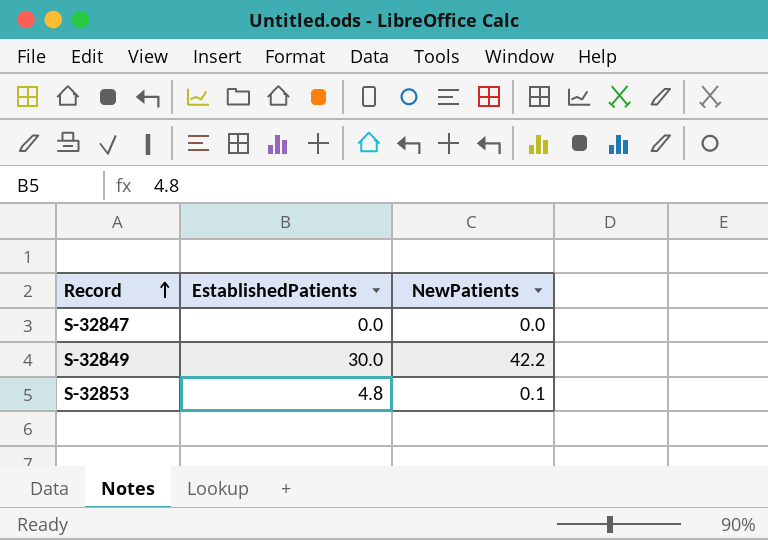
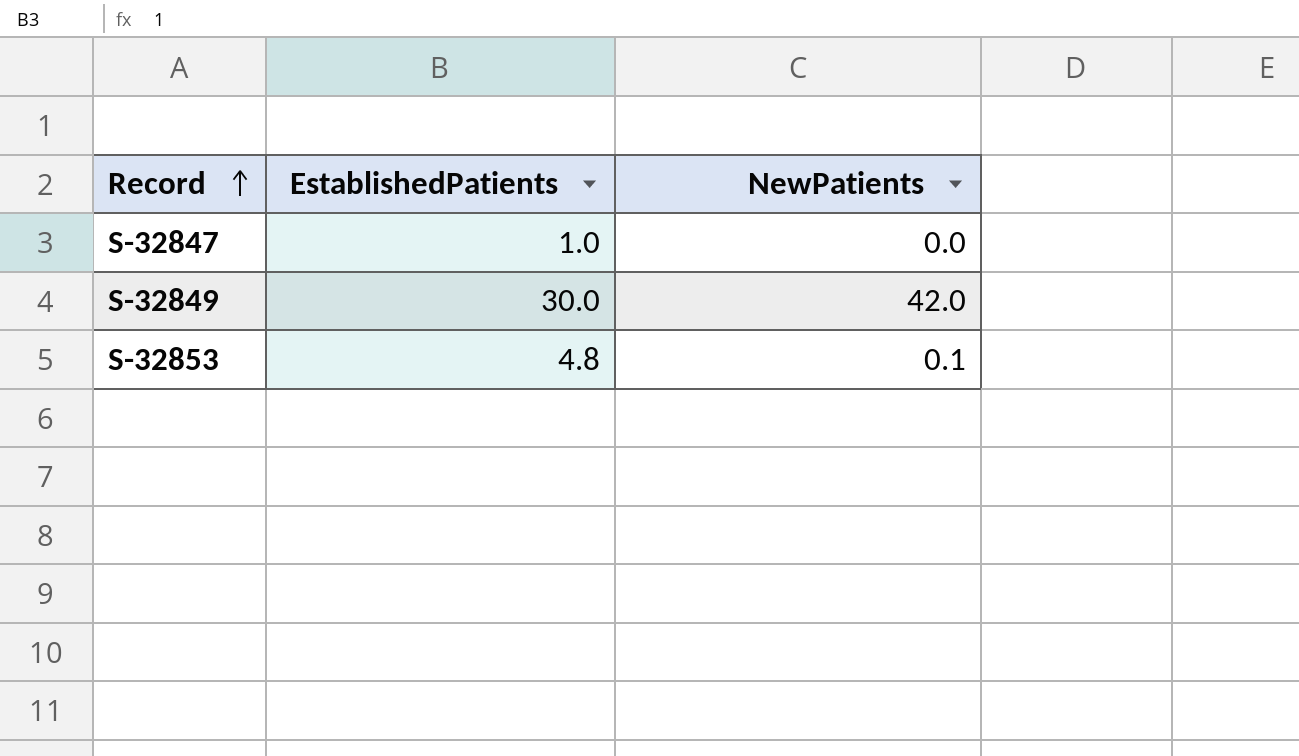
S-32847 | EstablishedPatients: 0.0 -> 1.0
S-32849 | NewPatients: 42.2 -> 42.0

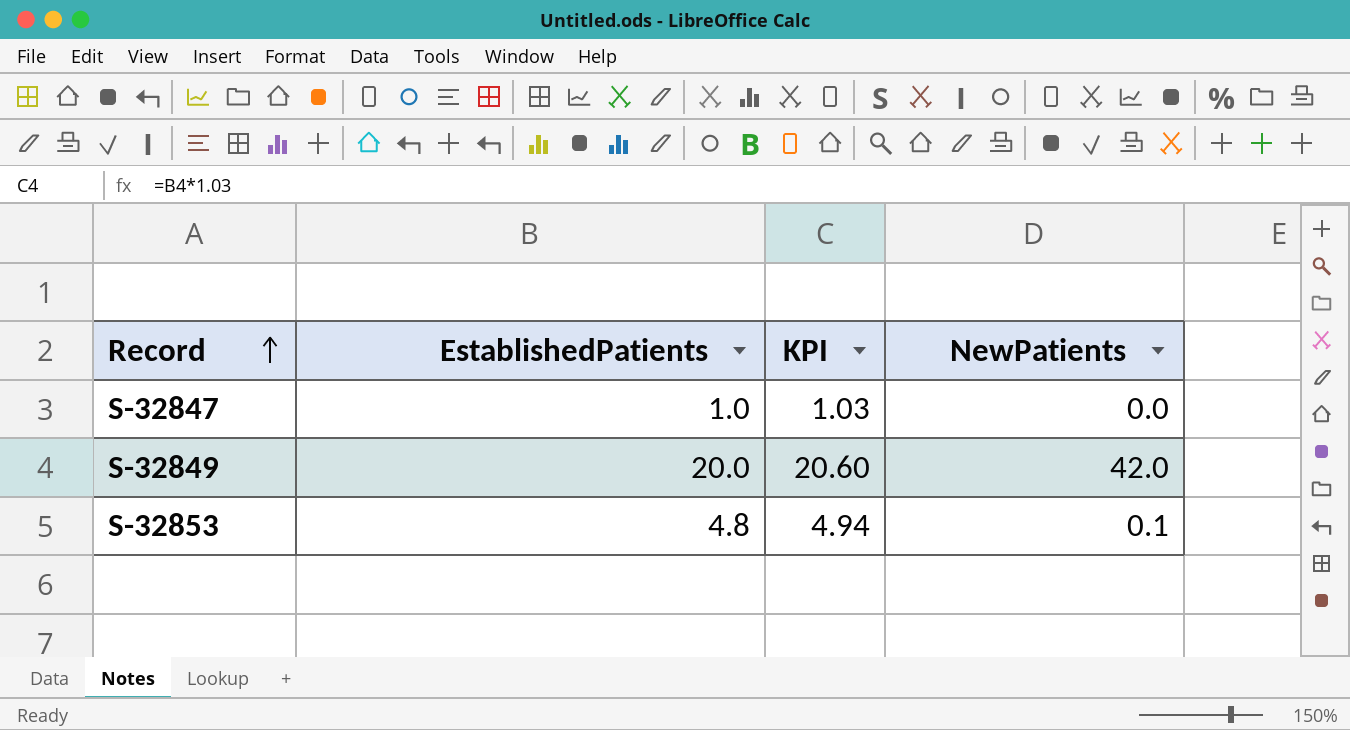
column KPI | formula: none -> [EstablishedPatients] * 1.03
S-32849 | EstablishedPatients: 30.0 -> 20.0

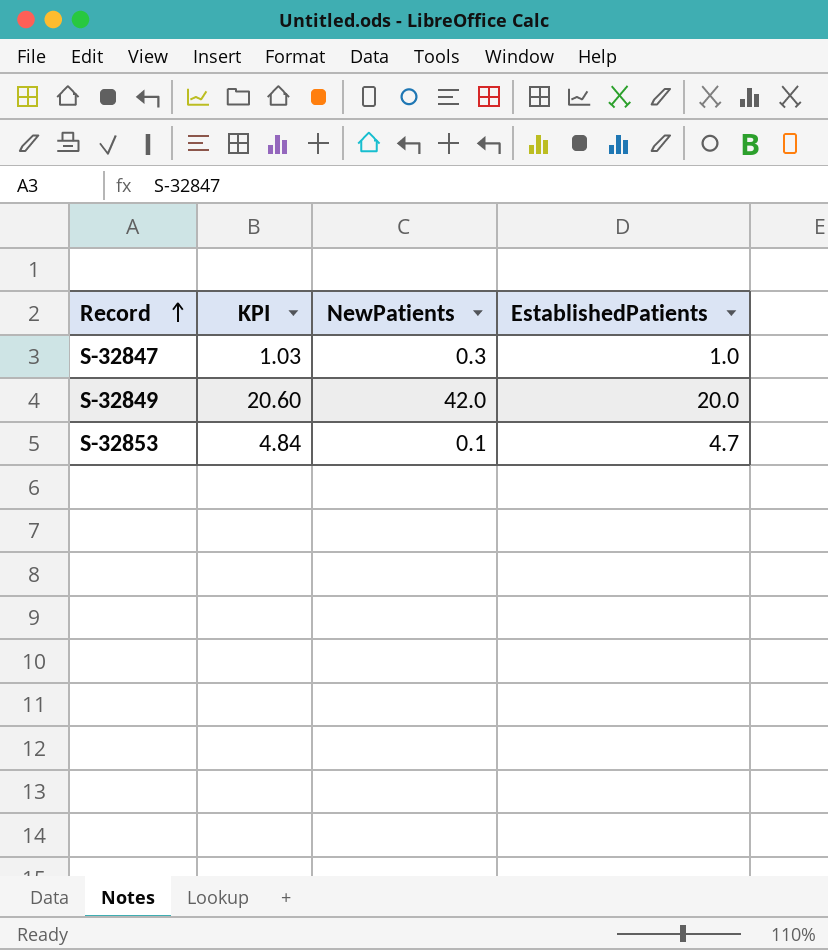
column EstablishedPatients | position: 2 -> 4
S-32847 | NewPatients: 0.0 -> 0.3
S-32853 | KPI: 4.94 -> 4.84
S-32853 | EstablishedPatients: 4.8 -> 4.7

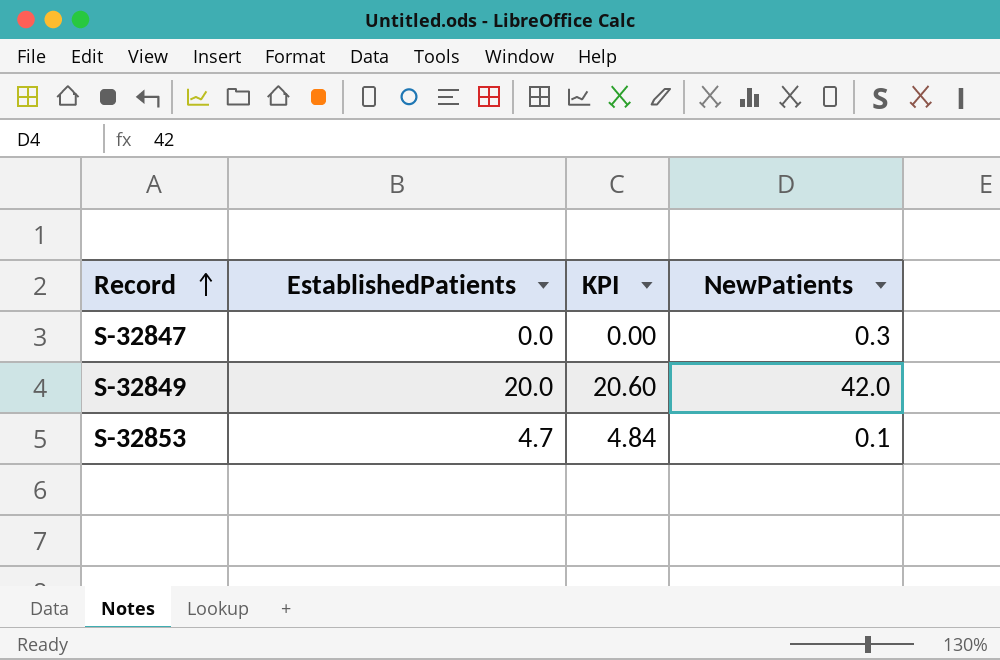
column EstablishedPatients | position: 4 -> 2
S-32847 | EstablishedPatients: 1.0 -> 0.0
S-32847 | KPI: 1.03 -> 0.00

